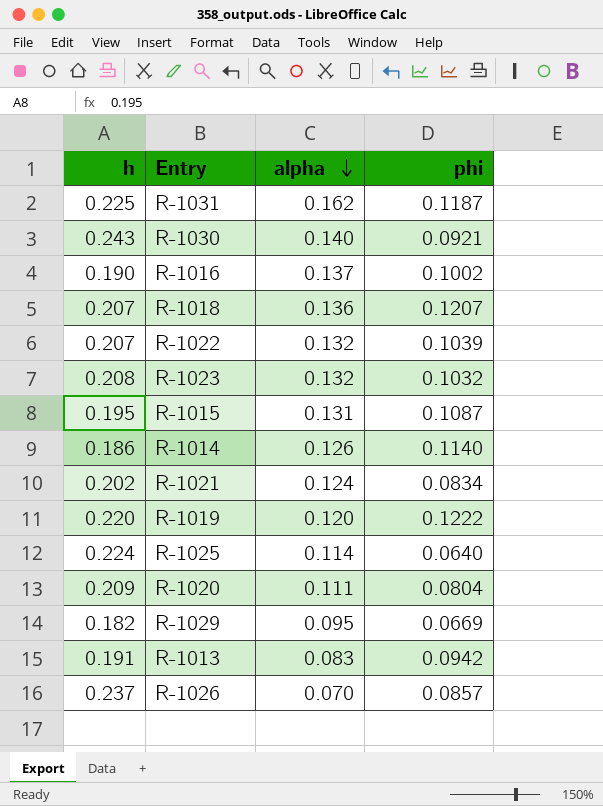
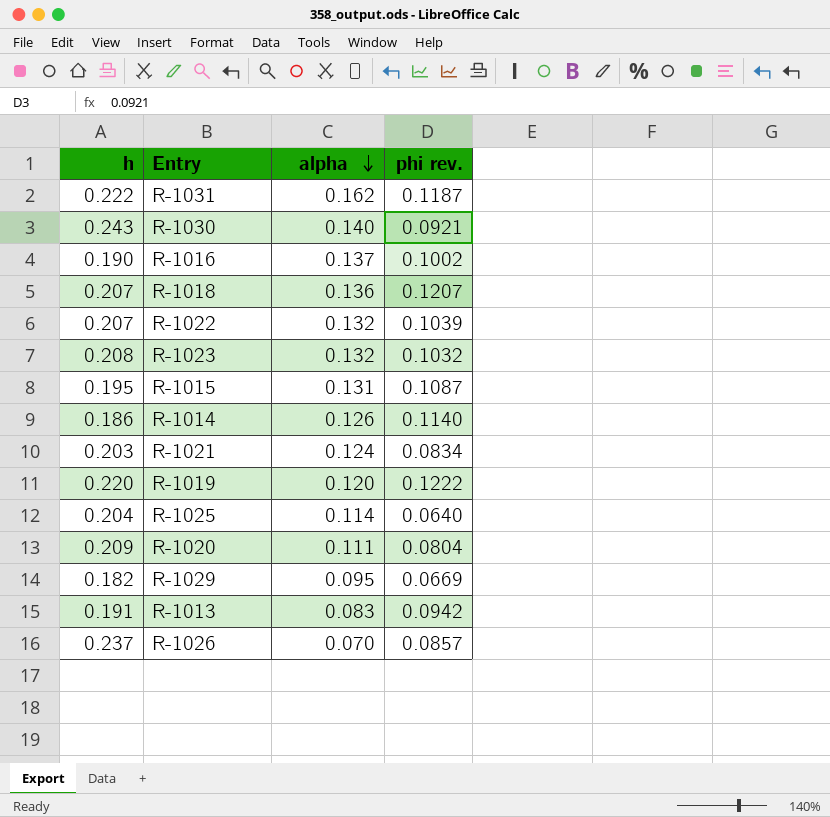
column name: phi -> phi rev.
R-1031 | h: 0.225 -> 0.222
R-1021 | h: 0.202 -> 0.203
R-1025 | h: 0.224 -> 0.204

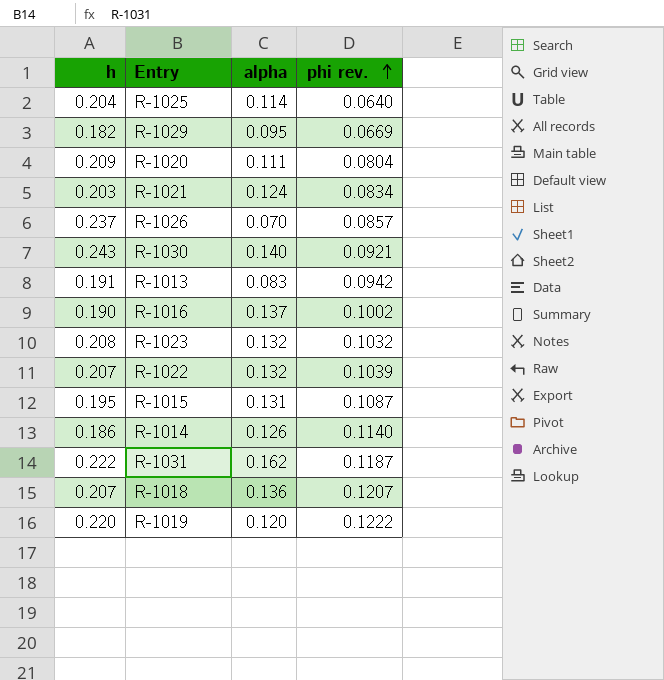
row order: alpha descending -> phi rev. ascending

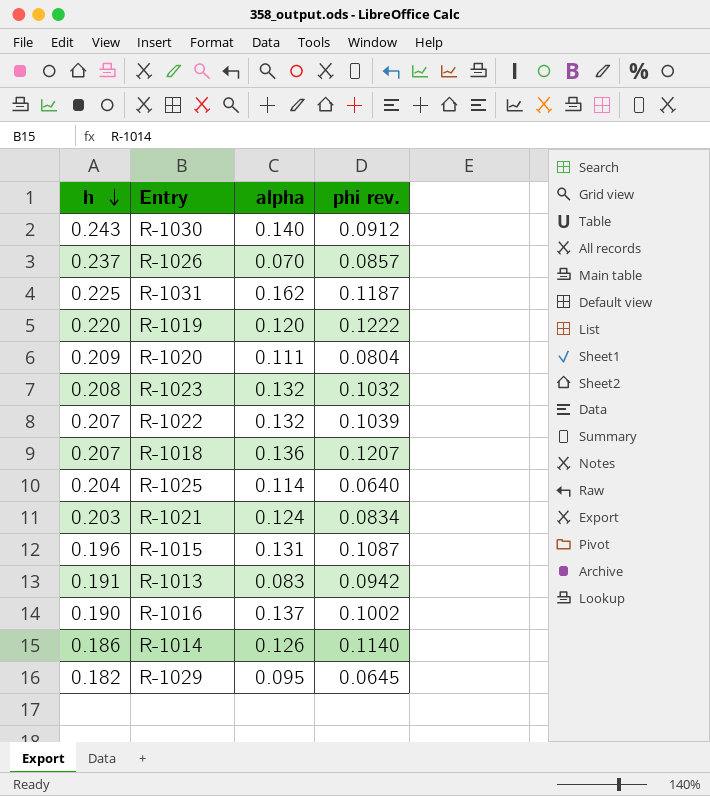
row order: phi rev. ascending -> h descending
R-1030 | phi rev.: 0.0921 -> 0.0912
R-1031 | h: 0.222 -> 0.225
R-1015 | h: 0.195 -> 0.196
R-1029 | phi rev.: 0.0669 -> 0.0645

